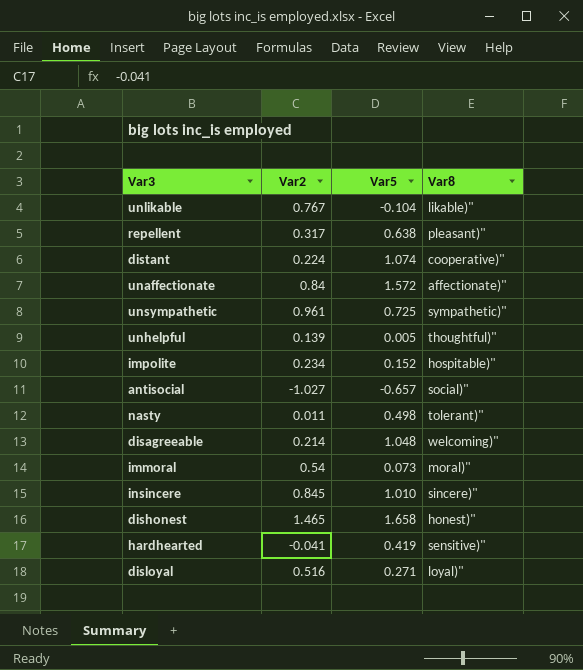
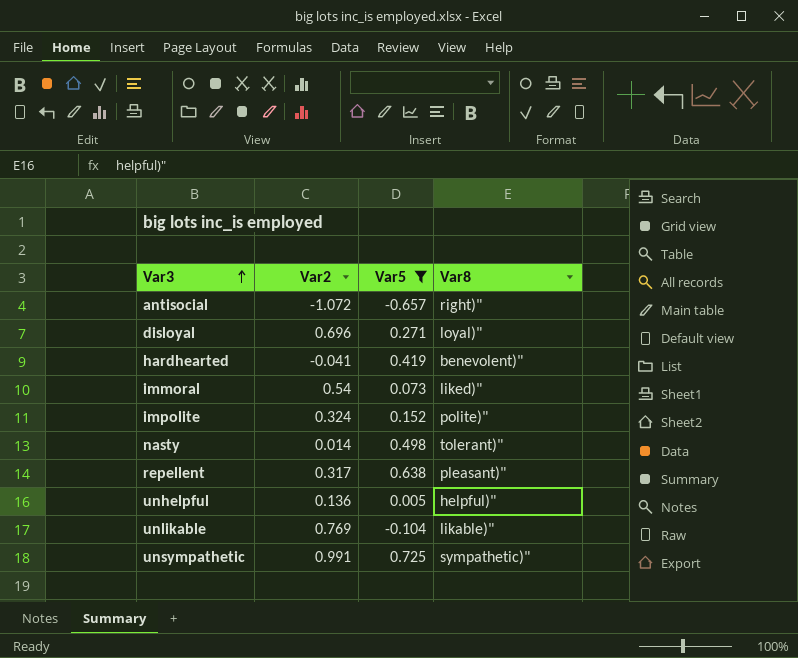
filter: none -> Var5 <= 0.725
row order: none -> Var3 ascending
antisocial | Var2: -1.027 -> -1.072
antisocial | Var8: social)" -> right)"
disloyal | Var2: 0.516 -> 0.696
hardhearted | Var8: sensitive)" -> benevolent)"
immoral | Var8: moral)" -> liked)"
impolite | Var2: 0.234 -> 0.324
impolite | Var8: hospitable)" -> polite)"
nasty | Var2: 0.011 -> 0.014
unhelpful | Var2: 0.139 -> 0.136
unhelpful | Var8: thoughtful)" -> helpful)"
unlikable | Var2: 0.767 -> 0.769
unsympathetic | Var2: 0.961 -> 0.991

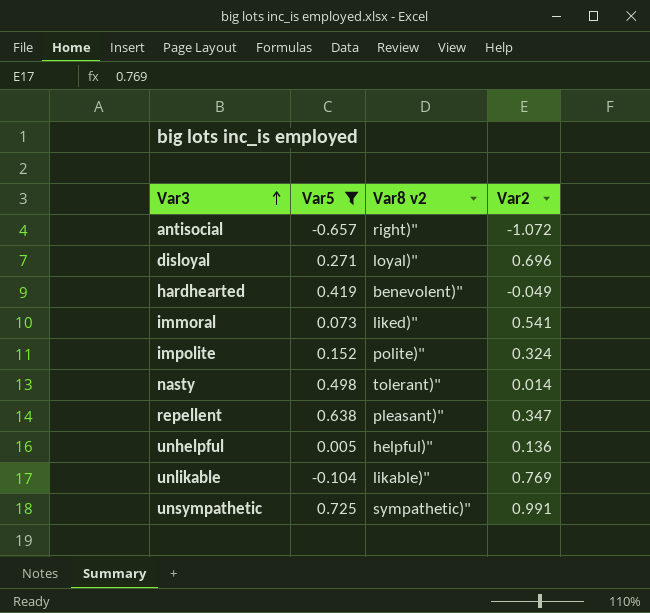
column name: Var8 -> Var8 v2
column Var2 | position: 2 -> 4
hardhearted | Var2: -0.041 -> -0.049
immoral | Var2: 0.54 -> 0.541
repellent | Var2: 0.317 -> 0.347

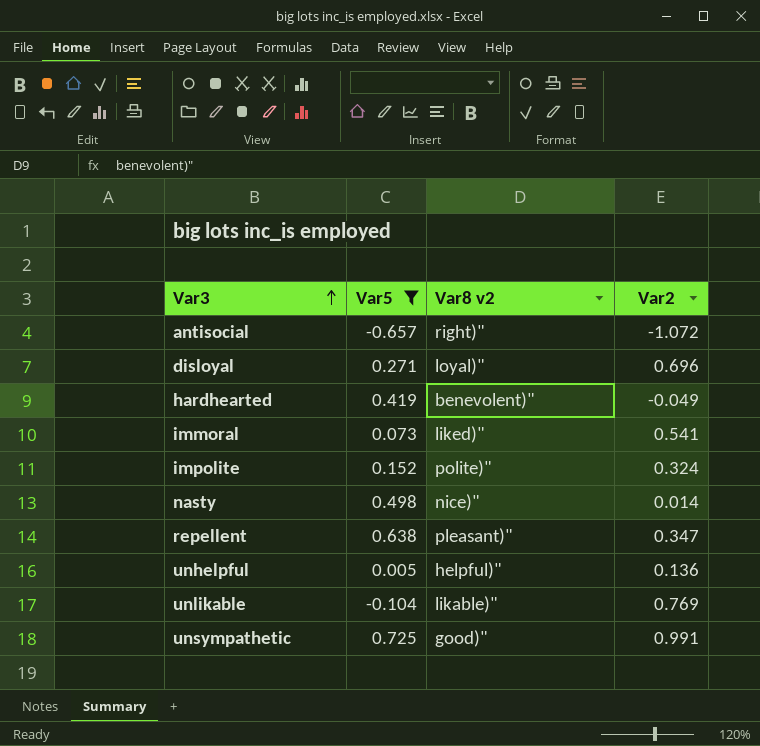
nasty | Var8 v2: tolerant)" -> nice)"
unsympathetic | Var8 v2: sympathetic)" -> good)"

